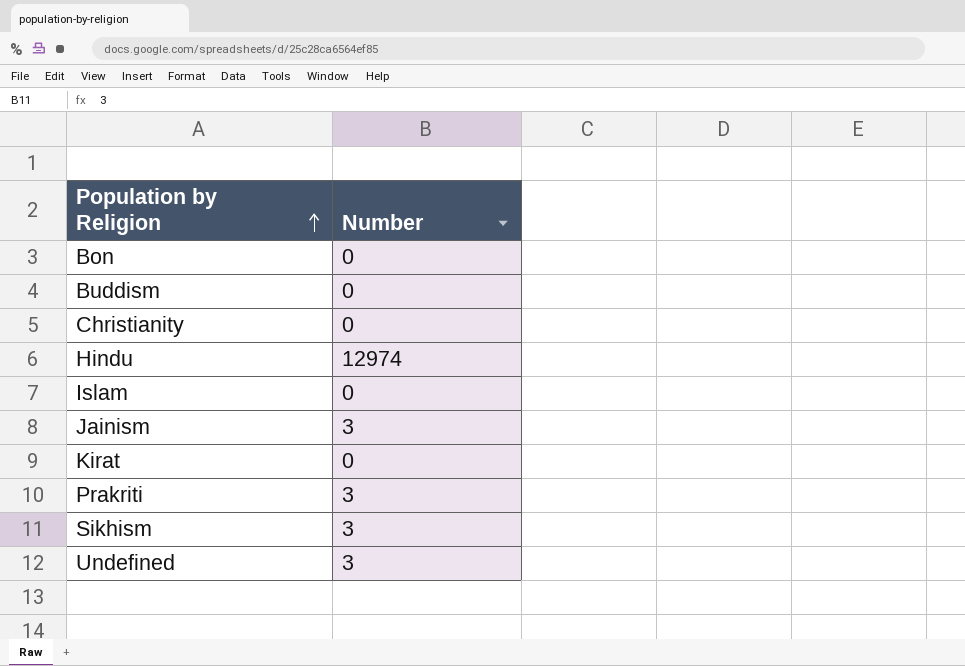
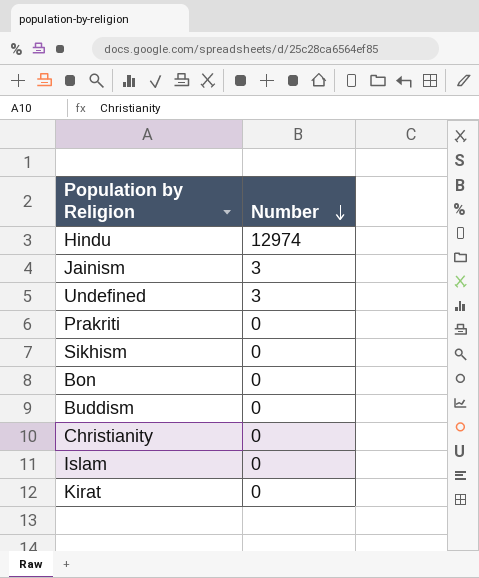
row order: Population by Religion ascending -> Number descending
Prakriti | Number: 3 -> 0
Sikhism | Number: 3 -> 0

